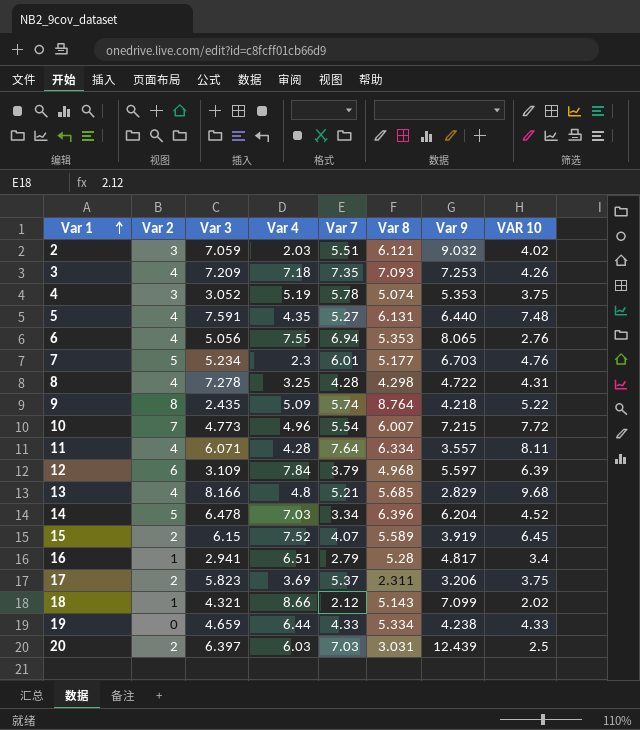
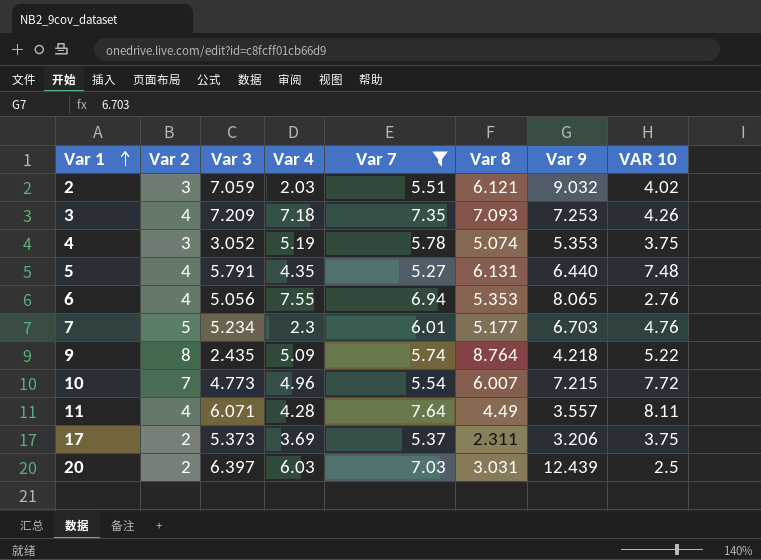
filter: none -> Var 7 >= 5.27
5 | Var 3: 7.591 -> 5.791
11 | Var 8: 6.334 -> 4.49
17 | Var 3: 5.823 -> 5.373

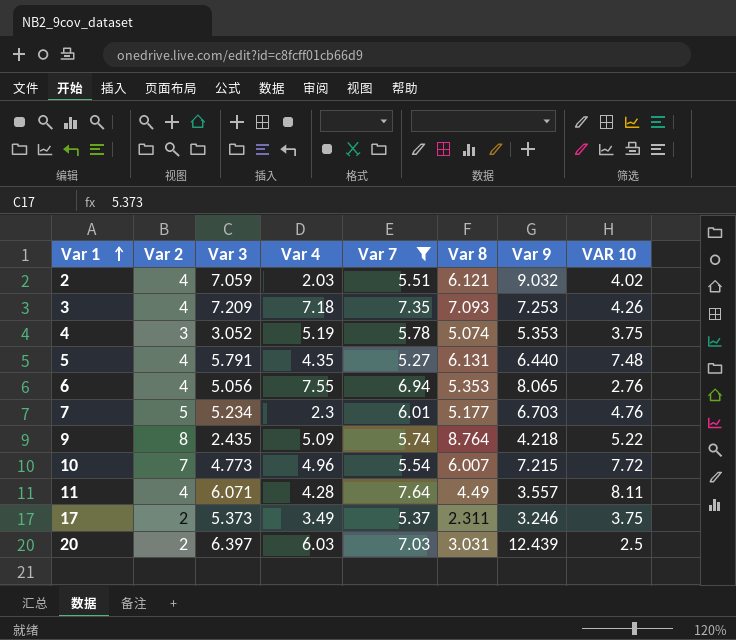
2 | Var 2: 3 -> 4
17 | Var 4: 3.69 -> 3.49
17 | Var 9: 3.206 -> 3.246

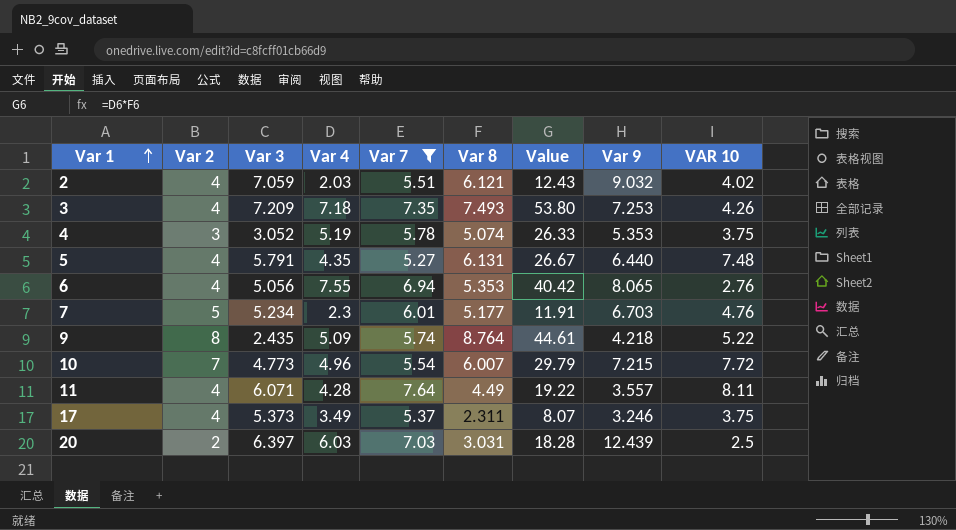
column Value | formula: none -> [Var 4] * [Var 8]
3 | Var 8: 7.093 -> 7.493
17 | Var 2: 2 -> 4

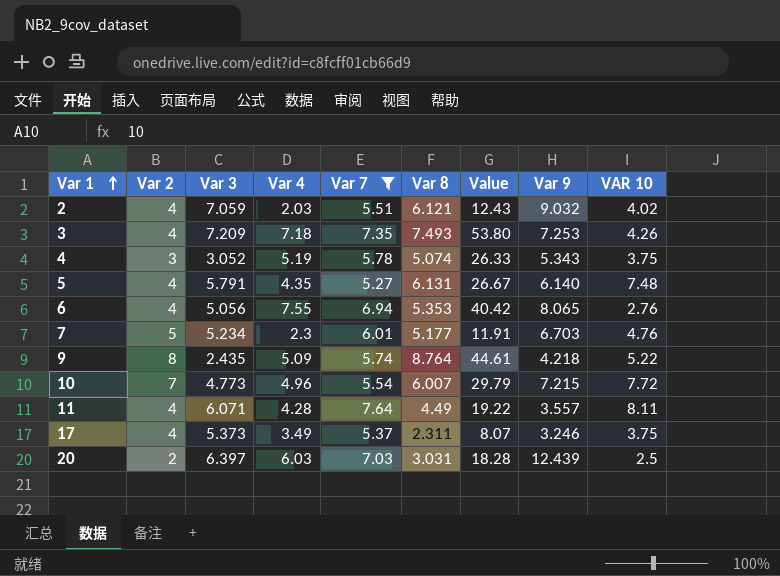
4 | Var 9: 5.353 -> 5.343
5 | Var 9: 6.440 -> 6.140

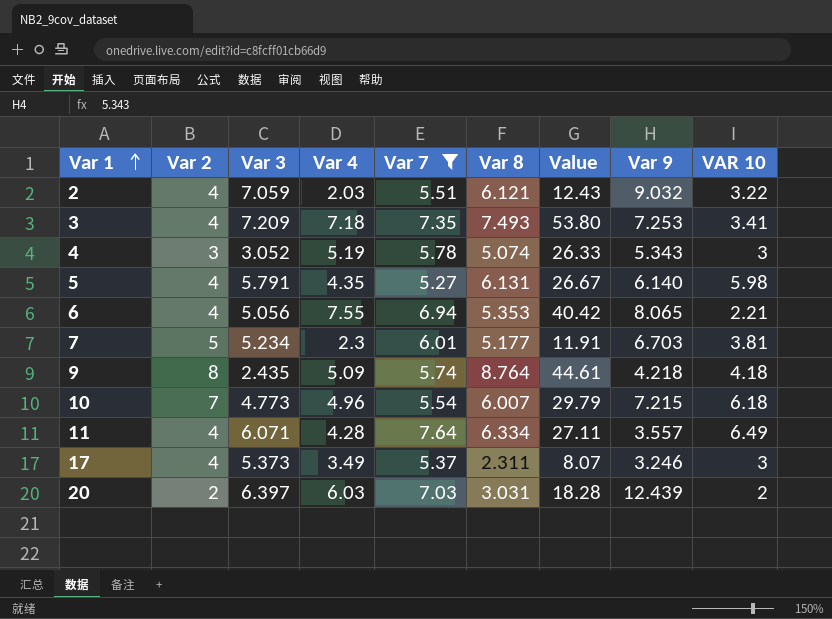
2 | VAR 10: 4.02 -> 3.22
3 | VAR 10: 4.26 -> 3.41
4 | VAR 10: 3.75 -> 3
5 | VAR 10: 7.48 -> 5.98
6 | VAR 10: 2.76 -> 2.21
7 | VAR 10: 4.76 -> 3.81
9 | VAR 10: 5.22 -> 4.18
10 | VAR 10: 7.72 -> 6.18
11 | Var 8: 4.49 -> 6.334
11 | Value: 19.22 -> 27.11
11 | VAR 10: 8.11 -> 6.49
17 | VAR 10: 3.75 -> 3
20 | VAR 10: 2.5 -> 2

